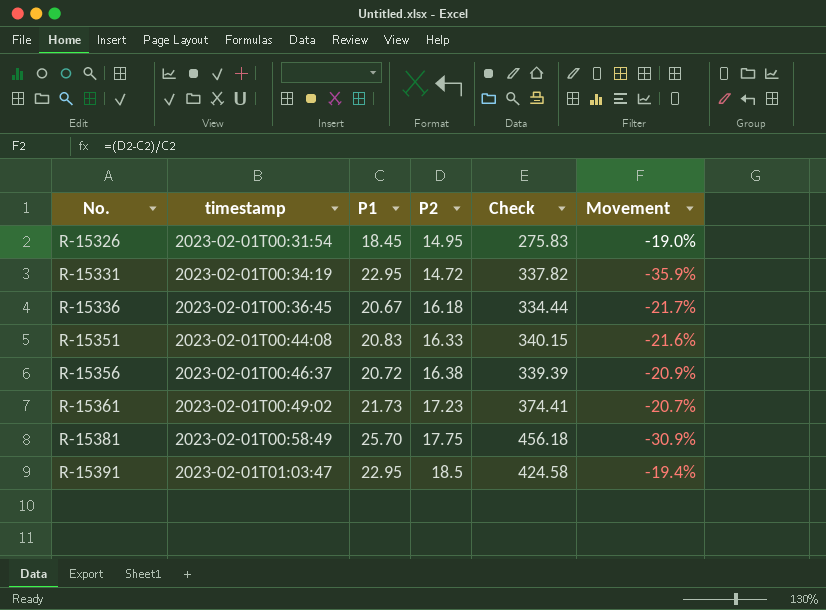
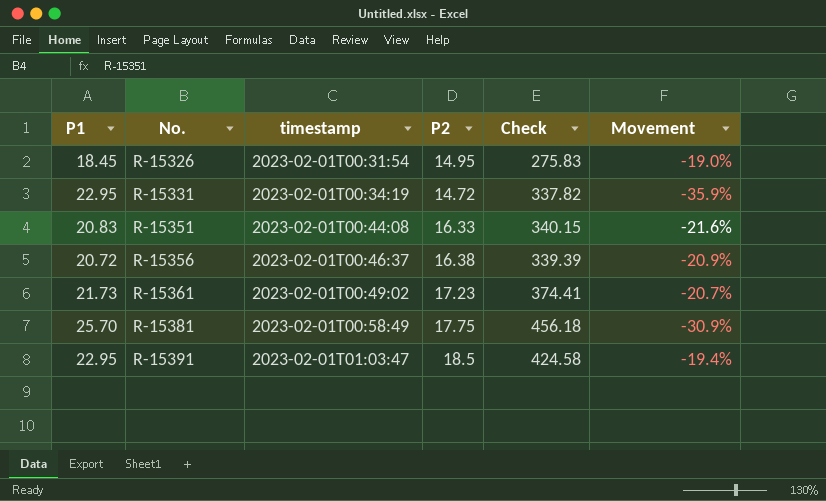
column P1 | position: 3 -> 1
row R-15336: 2023-02-01T00:36:45 | 20.67 | 16.18 | 334.44 | -21.7% -> none

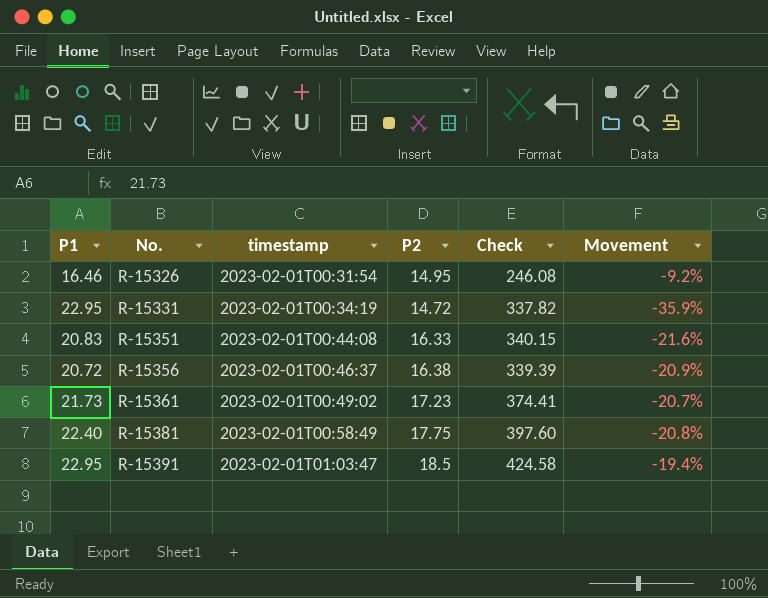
R-15326 | P1: 18.45 -> 16.46
R-15326 | Check: 275.83 -> 246.08
R-15326 | Movement: -19.0% -> -9.2%
R-15381 | P1: 25.70 -> 22.40
R-15381 | Check: 456.18 -> 397.60
R-15381 | Movement: -30.9% -> -20.8%

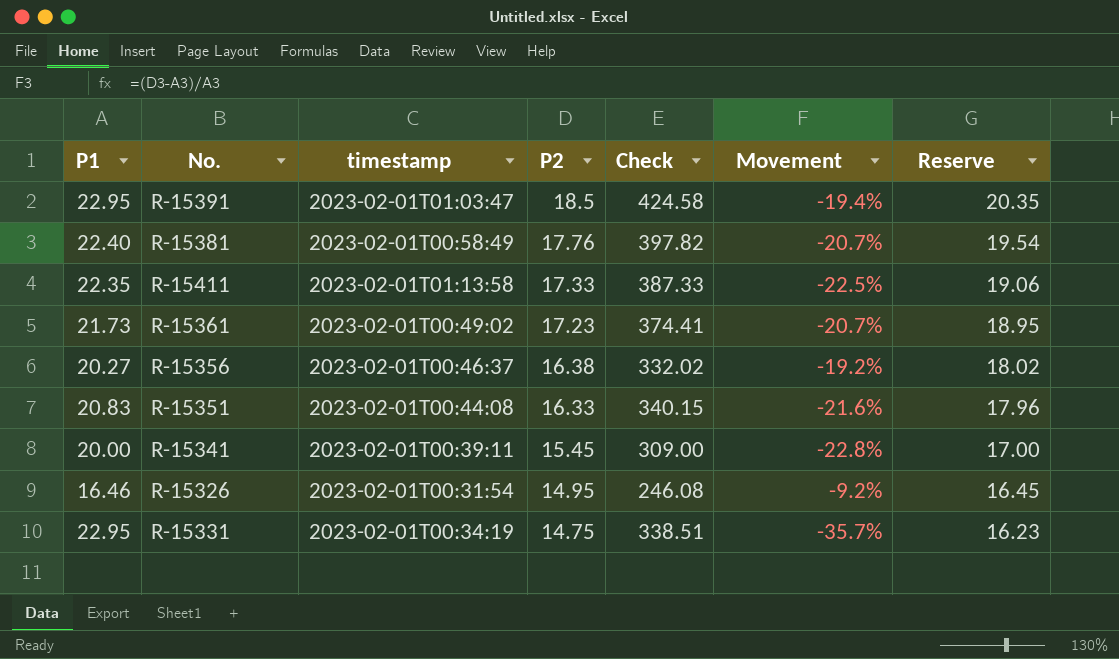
row order: No. ascending -> P2 descending
column Reserve | formula: none -> [P2] * 1.1
R-15381 | P2: 17.75 -> 17.76
R-15381 | Check: 397.60 -> 397.82
R-15381 | Movement: -20.8% -> -20.7%
row R-15411: none -> 22.35 | 2023-02-01T01:13:58 | 17.33 | 387.33 | -22.5% | 19.06
R-15356 | P1: 20.72 -> 20.27
R-15356 | Check: 339.39 -> 332.02
R-15356 | Movement: -20.9% -> -19.2%
row R-15341: none -> 20.00 | 2023-02-01T00:39:11 | 15.45 | 309.00 | -22.8% | 17.00
R-15331 | P2: 14.72 -> 14.75
R-15331 | Check: 337.82 -> 338.51
R-15331 | Movement: -35.9% -> -35.7%

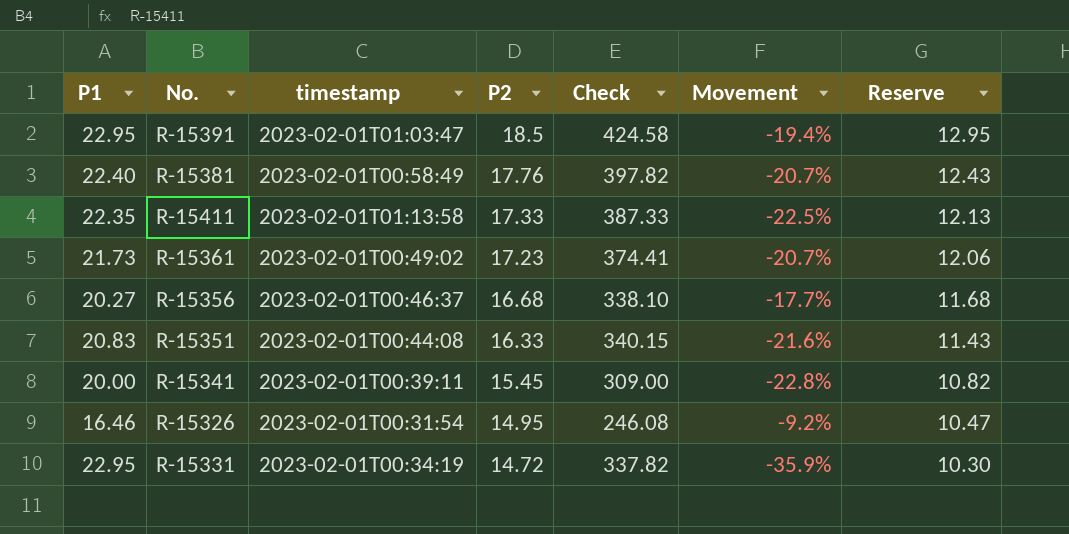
column Reserve | formula: [P2] * 1.1 -> [P2] * 0.7
R-15356 | P2: 16.38 -> 16.68
R-15356 | Check: 332.02 -> 338.10
R-15356 | Movement: -19.2% -> -17.7%
R-15331 | P2: 14.75 -> 14.72
R-15331 | Check: 338.51 -> 337.82
R-15331 | Movement: -35.7% -> -35.9%

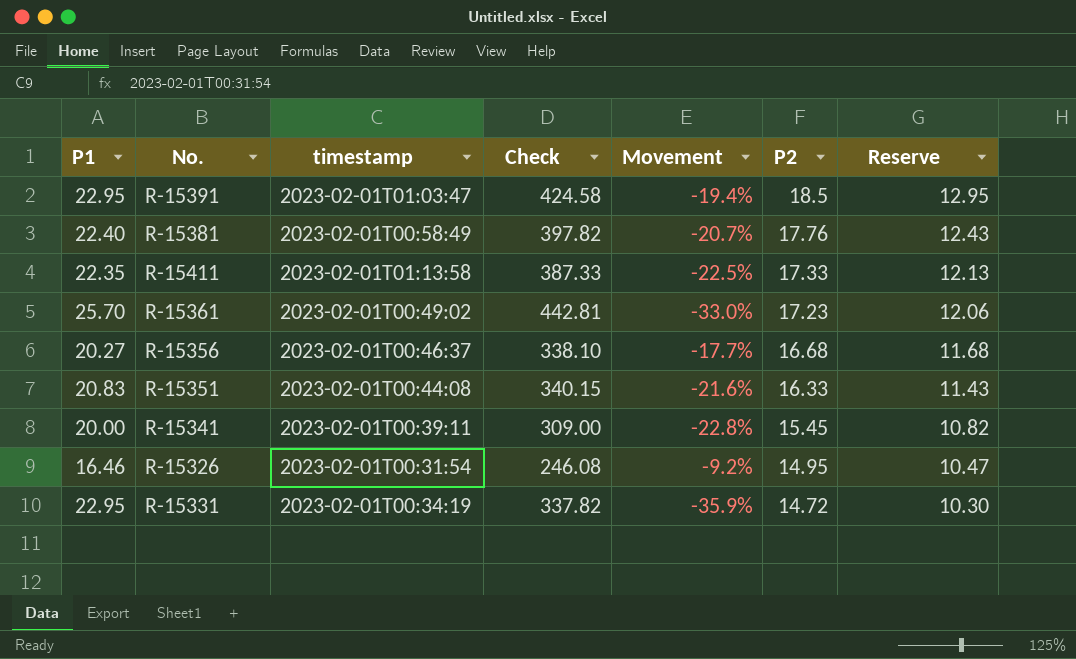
column P2 | position: 4 -> 6
R-15361 | P1: 21.73 -> 25.70
R-15361 | Check: 374.41 -> 442.81
R-15361 | Movement: -20.7% -> -33.0%

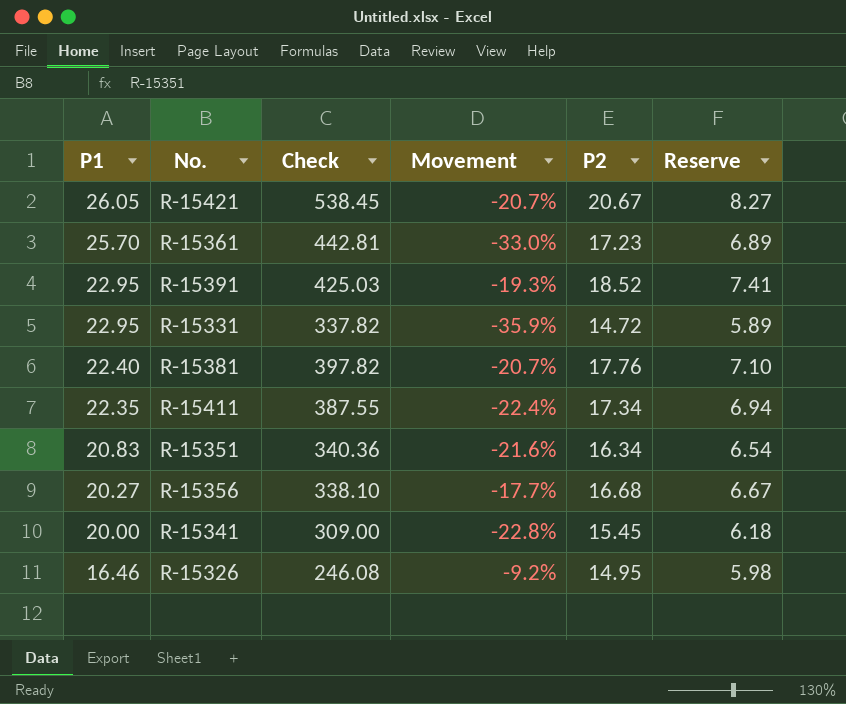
row order: P2 descending -> P1 descending
column timestamp | position: 3 -> none
column Reserve | formula: [P2] * 0.7 -> [P2] * 0.4
row R-15421: none -> 26.05 | 538.45 | -20.7% | 20.67 | 8.27
R-15391 | Check: 424.58 -> 425.03
R-15391 | Movement: -19.4% -> -19.3%
R-15391 | P2: 18.5 -> 18.52
R-15411 | Check: 387.33 -> 387.55
R-15411 | Movement: -22.5% -> -22.4%
R-15411 | P2: 17.33 -> 17.34
R-15351 | Check: 340.15 -> 340.36
R-15351 | P2: 16.33 -> 16.34

